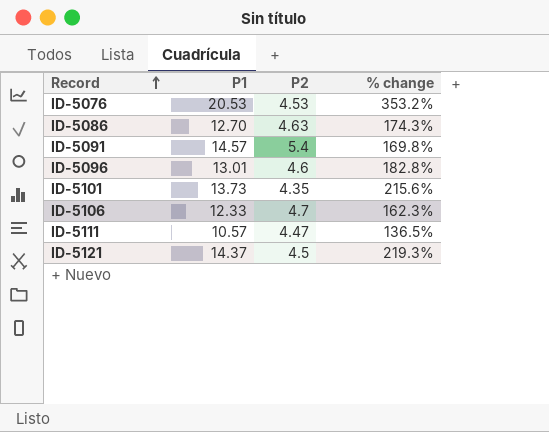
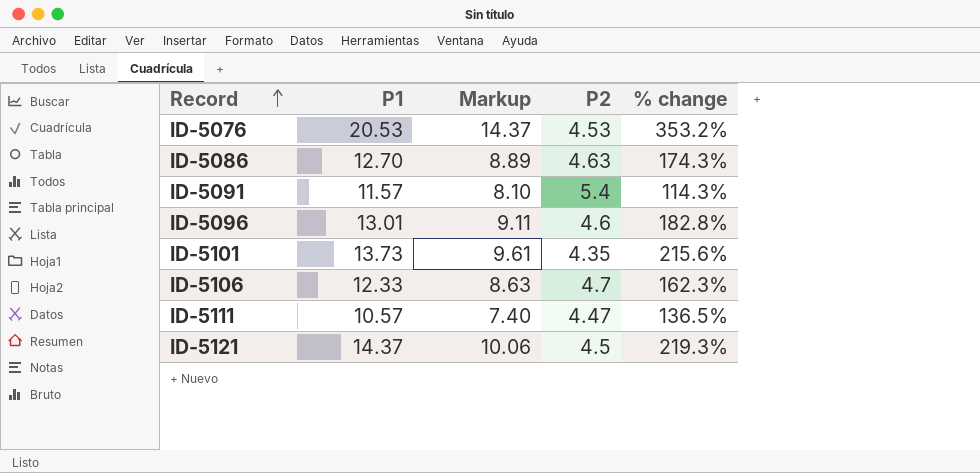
column Markup | formula: none -> [P1] * 0.7
ID-5091 | P1: 14.57 -> 11.57
ID-5091 | % change: 169.8% -> 114.3%

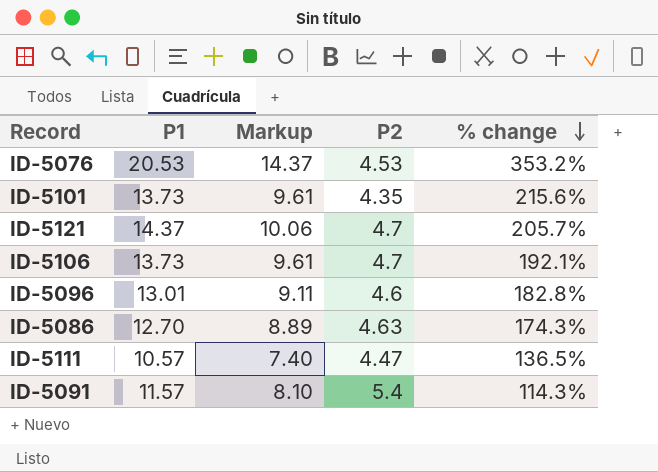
row order: Record ascending -> % change descending
ID-5121 | P2: 4.5 -> 4.7
ID-5121 | % change: 219.3% -> 205.7%
ID-5106 | P1: 12.33 -> 13.73
ID-5106 | Markup: 8.63 -> 9.61
ID-5106 | % change: 162.3% -> 192.1%

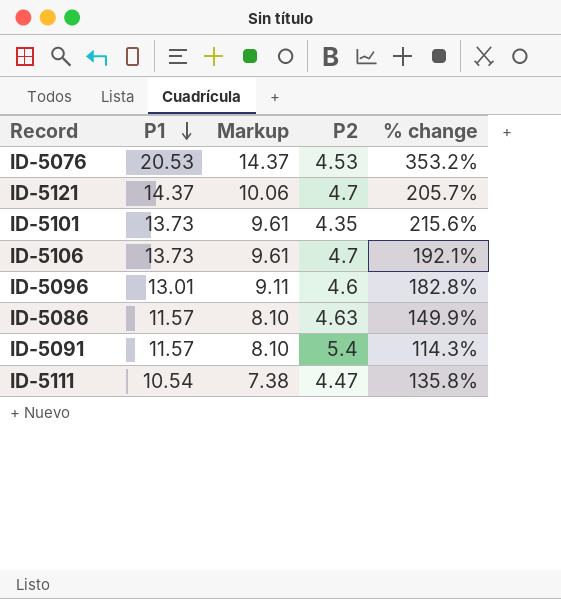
row order: % change descending -> P1 descending
ID-5086 | P1: 12.70 -> 11.57
ID-5086 | Markup: 8.89 -> 8.10
ID-5086 | % change: 174.3% -> 149.9%
ID-5111 | P1: 10.57 -> 10.54
ID-5111 | Markup: 7.40 -> 7.38
ID-5111 | % change: 136.5% -> 135.8%

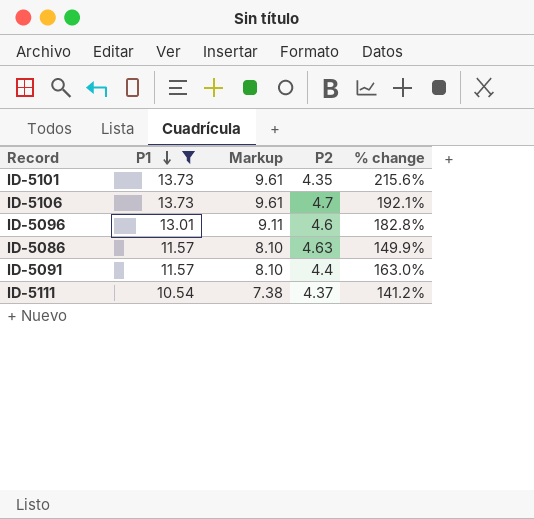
filter: none -> P1 <= 13.73
ID-5091 | P2: 5.4 -> 4.4
ID-5091 | % change: 114.3% -> 163.0%
ID-5111 | P2: 4.47 -> 4.37
ID-5111 | % change: 135.8% -> 141.2%

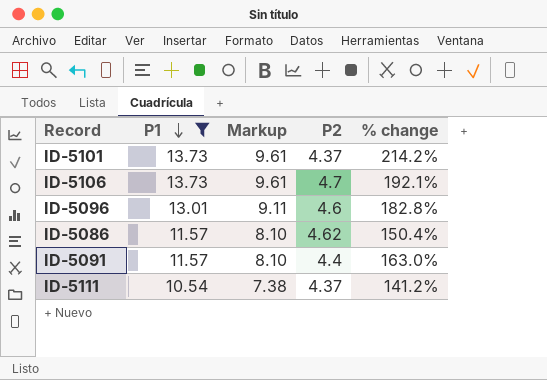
ID-5101 | P2: 4.35 -> 4.37
ID-5101 | % change: 215.6% -> 214.2%
ID-5086 | P2: 4.63 -> 4.62
ID-5086 | % change: 149.9% -> 150.4%

